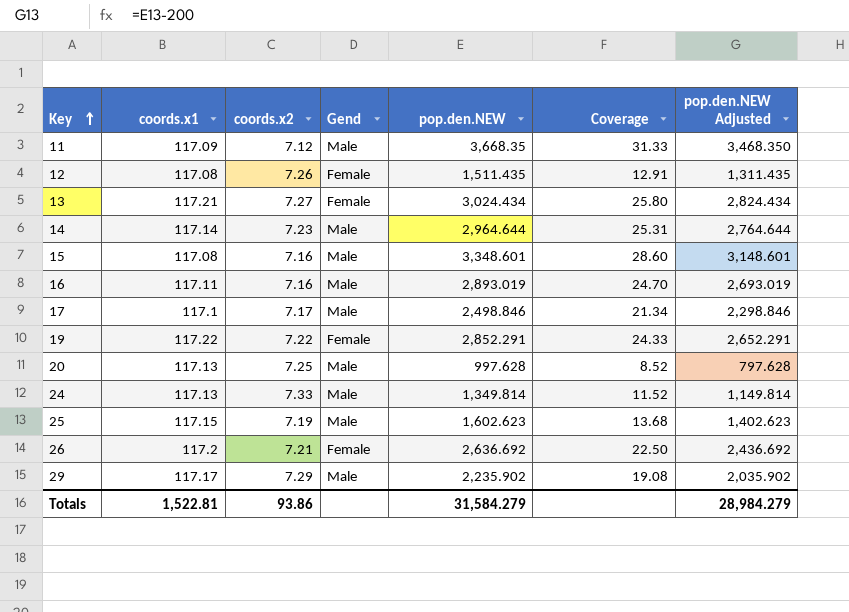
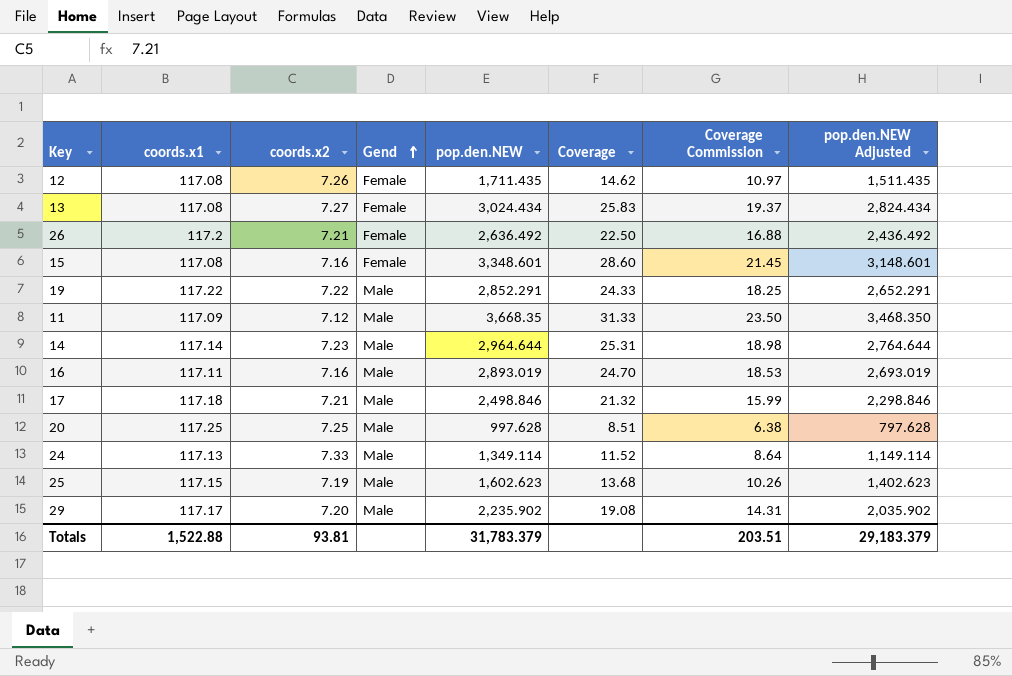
row order: Key ascending -> Gend ascending
column Coverage Commission | formula: none -> [Coverage] * 0.75
12 | pop.den.NEW: 1,511.435 -> 1,711.435
12 | Coverage: 12.91 -> 14.62
12 | pop.den.NEW Adjusted: 1,311.435 -> 1,511.435
13 | coords.x1: 117.21 -> 117.08
13 | Coverage: 25.80 -> 25.83
26 | pop.den.NEW: 2,636.692 -> 2,636.492
26 | pop.den.NEW Adjusted: 2,436.692 -> 2,436.492
15 | Gend: Male -> Female
19 | Gend: Female -> Male
17 | coords.x1: 117.1 -> 117.18
17 | coords.x2: 7.17 -> 7.21
17 | Coverage: 21.34 -> 21.32
20 | coords.x1: 117.13 -> 117.25
20 | Coverage: 8.52 -> 8.51
24 | pop.den.NEW: 1,349.814 -> 1,349.114
24 | pop.den.NEW Adjusted: 1,149.814 -> 1,149.114
29 | coords.x2: 7.29 -> 7.20
Totals | coords.x1: 1,522.81 -> 1,522.88
Totals | coords.x2: 93.86 -> 93.81
Totals | pop.den.NEW: 31,584.279 -> 31,783.379
Totals | pop.den.NEW Adjusted: 28,984.279 -> 29,183.379

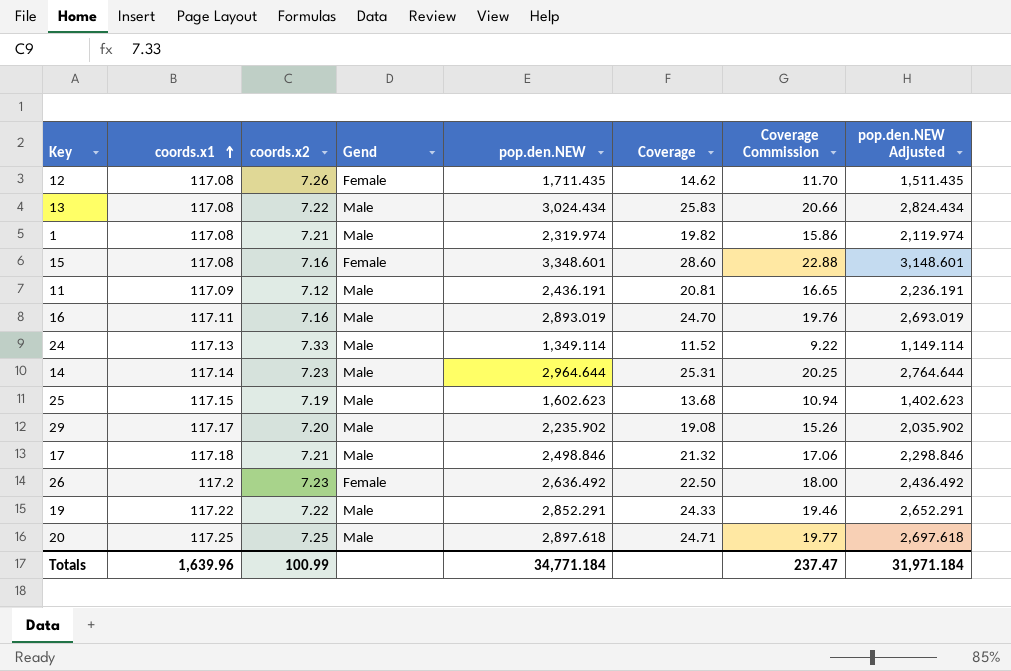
row order: Gend ascending -> coords.x1 ascending
column Coverage Commission | formula: [Coverage] * 0.75 -> [Coverage] * 0.8
13 | coords.x2: 7.27 -> 7.22
13 | Gend: Female -> Male
row 1: none -> 117.08 | 7.21 | Male | 2,319.974 | 19.82 | 15.86 | 2,119.974
11 | pop.den.NEW: 3,668.35 -> 2,436.191
11 | Coverage: 31.33 -> 20.81
11 | pop.den.NEW Adjusted: 3,468.350 -> 2,236.191
26 | coords.x2: 7.21 -> 7.23
20 | pop.den.NEW: 997.628 -> 2,897.618
20 | Coverage: 8.51 -> 24.71
20 | pop.den.NEW Adjusted: 797.628 -> 2,697.618
Totals | coords.x1: 1,522.88 -> 1,639.96
Totals | coords.x2: 93.81 -> 100.99
Totals | pop.den.NEW: 31,783.379 -> 34,771.184
Totals | Coverage Commission: 203.51 -> 237.47
Totals | pop.den.NEW Adjusted: 29,183.379 -> 31,971.184

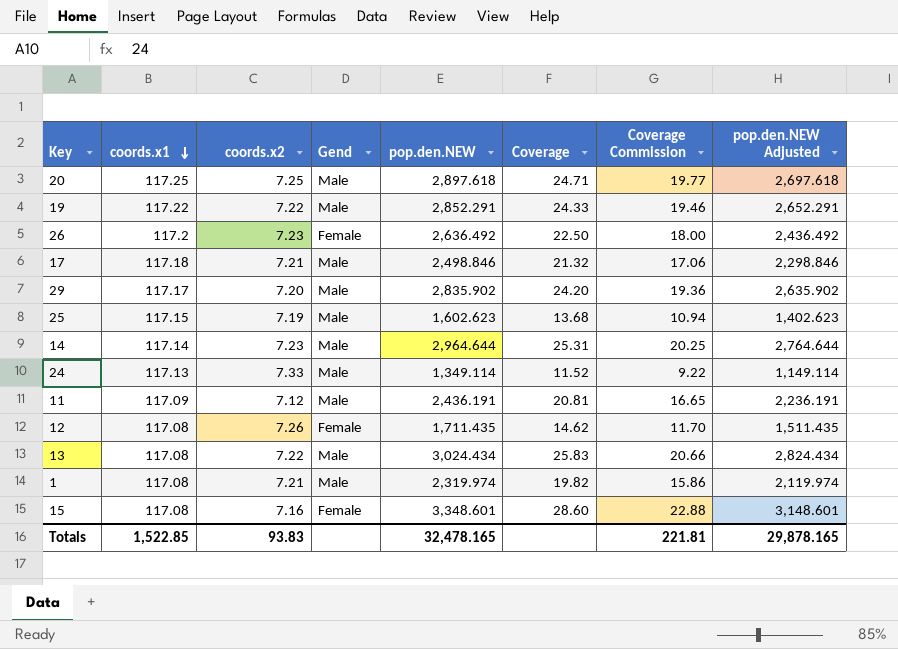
row order: coords.x1 ascending -> coords.x1 descending
row 16: 117.11 | 7.16 | Male | 2,893.019 | 24.70 | 19.76 | 2,693.019 -> none
29 | pop.den.NEW: 2,235.902 -> 2,835.902
29 | Coverage: 19.08 -> 24.20
29 | Coverage Commission: 15.26 -> 19.36
29 | pop.den.NEW Adjusted: 2,035.902 -> 2,635.902
Totals | coords.x1: 1,639.96 -> 1,522.85
Totals | coords.x2: 100.99 -> 93.83
Totals | pop.den.NEW: 34,771.184 -> 32,478.165
Totals | Coverage Commission: 237.47 -> 221.81
Totals | pop.den.NEW Adjusted: 31,971.184 -> 29,878.165

